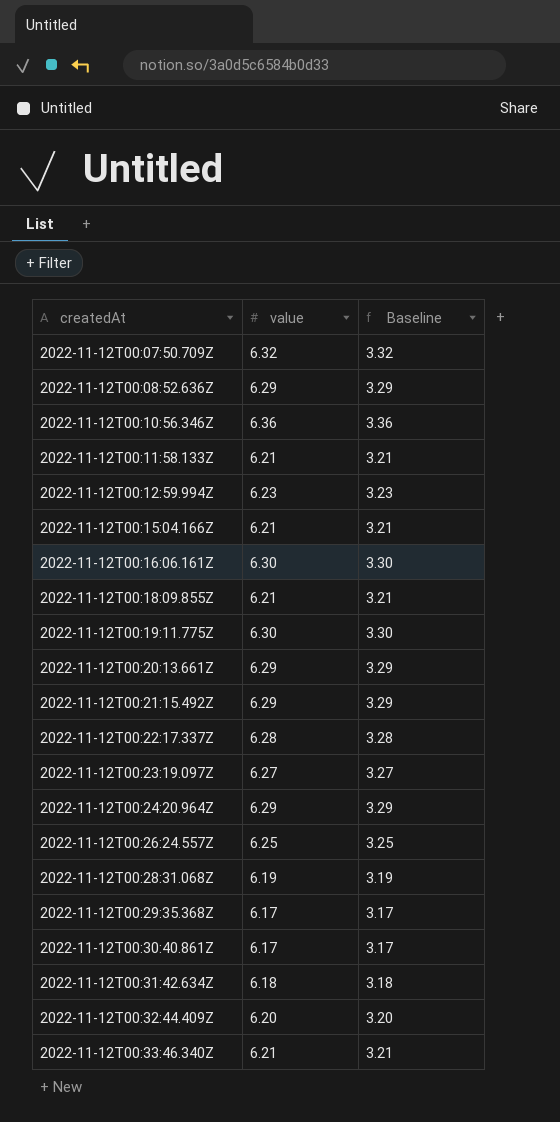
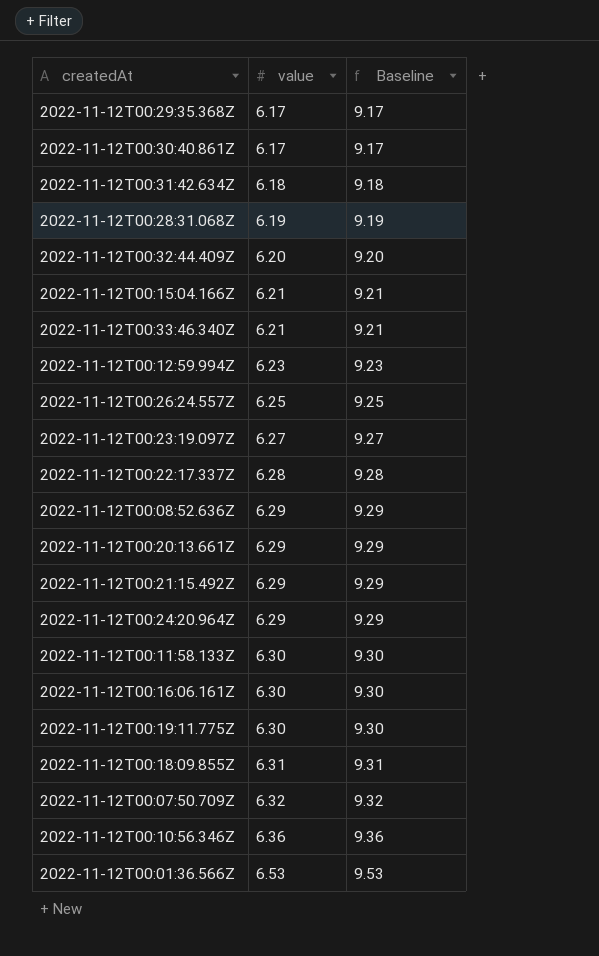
row order: createdAt ascending -> value ascending
column Baseline | formula: [value] - 3 -> [value] + 3
2022-11-12T00:11:58.133Z | value: 6.21 -> 6.30
2022-11-12T00:18:09.855Z | value: 6.21 -> 6.31
row 2022-11-12T00:01:36.566Z: none -> 6.53 | 9.53

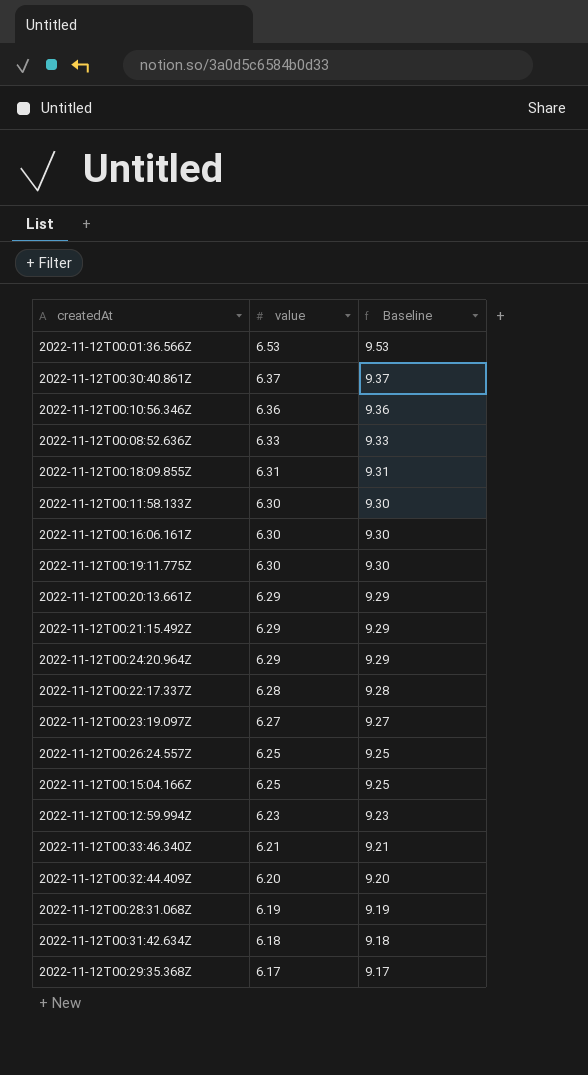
row order: value ascending -> value descending
row 2022-11-12T00:07:50.709Z: 6.32 | 9.32 -> none
2022-11-12T00:30:40.861Z | value: 6.17 -> 6.37
2022-11-12T00:30:40.861Z | Baseline: 9.17 -> 9.37
2022-11-12T00:08:52.636Z | value: 6.29 -> 6.33
2022-11-12T00:08:52.636Z | Baseline: 9.29 -> 9.33
2022-11-12T00:15:04.166Z | value: 6.21 -> 6.25
2022-11-12T00:15:04.166Z | Baseline: 9.21 -> 9.25

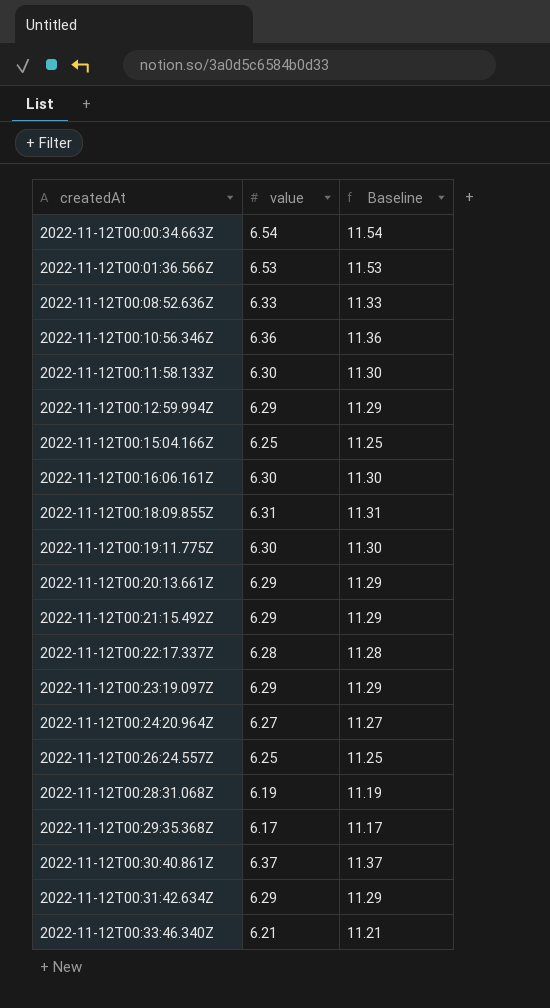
row order: value descending -> createdAt ascending
column Baseline | formula: [value] + 3 -> [value] + 5
row 2022-11-12T00:32:44.409Z: 6.20 | 9.20 -> none
row 2022-11-12T00:00:34.663Z: none -> 6.54 | 11.54
2022-11-12T00:12:59.994Z | value: 6.23 -> 6.29
2022-11-12T00:23:19.097Z | value: 6.27 -> 6.29
2022-11-12T00:24:20.964Z | value: 6.29 -> 6.27
2022-11-12T00:31:42.634Z | value: 6.18 -> 6.29

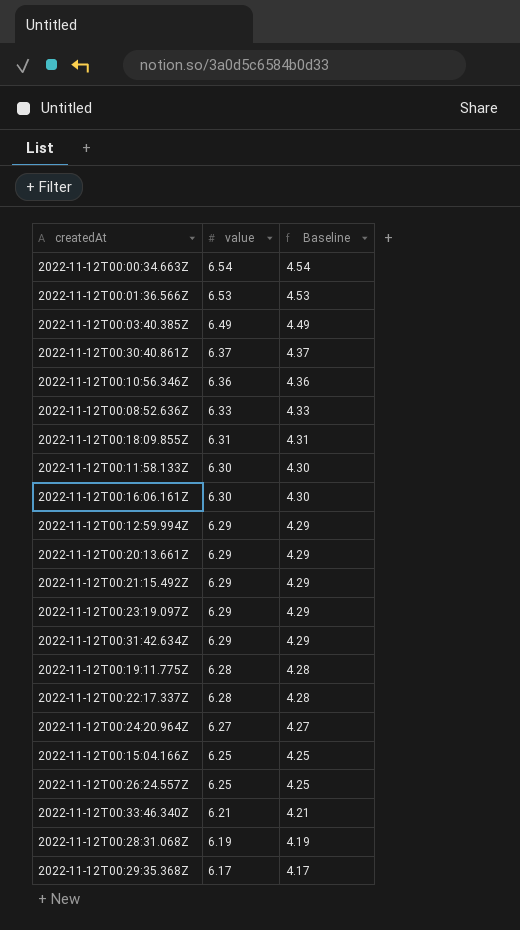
row order: createdAt ascending -> value descending
column Baseline | formula: [value] + 5 -> [value] - 2
row 2022-11-12T00:03:40.385Z: none -> 6.49 | 4.49
2022-11-12T00:19:11.775Z | value: 6.30 -> 6.28

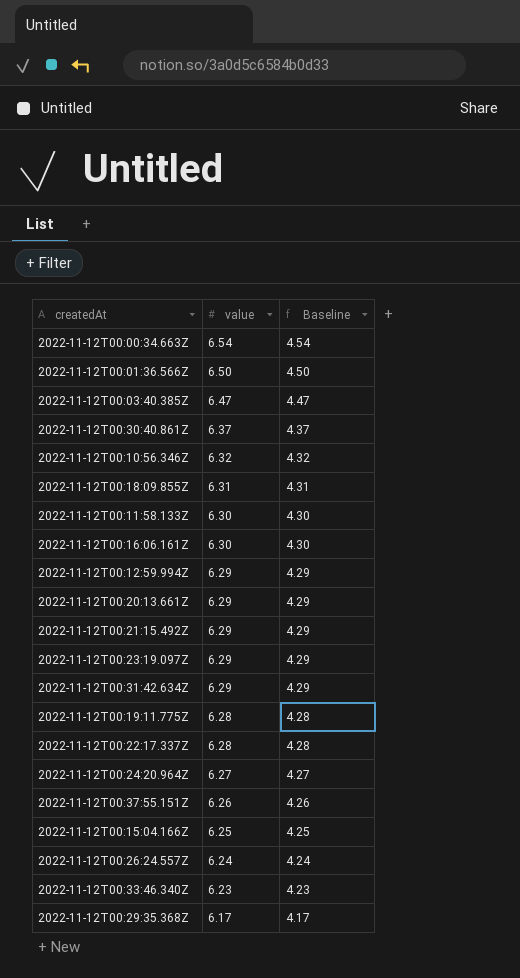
row 2022-11-12T00:08:52.636Z: 6.33 | 4.33 -> none
row 2022-11-12T00:28:31.068Z: 6.19 | 4.19 -> none
2022-11-12T00:01:36.566Z | value: 6.53 -> 6.50
2022-11-12T00:01:36.566Z | Baseline: 4.53 -> 4.50
2022-11-12T00:03:40.385Z | value: 6.49 -> 6.47
2022-11-12T00:03:40.385Z | Baseline: 4.49 -> 4.47
2022-11-12T00:10:56.346Z | value: 6.36 -> 6.32
2022-11-12T00:10:56.346Z | Baseline: 4.36 -> 4.32
row 2022-11-12T00:37:55.151Z: none -> 6.26 | 4.26
2022-11-12T00:26:24.557Z | value: 6.25 -> 6.24
2022-11-12T00:26:24.557Z | Baseline: 4.25 -> 4.24
2022-11-12T00:33:46.340Z | value: 6.21 -> 6.23
2022-11-12T00:33:46.340Z | Baseline: 4.21 -> 4.23

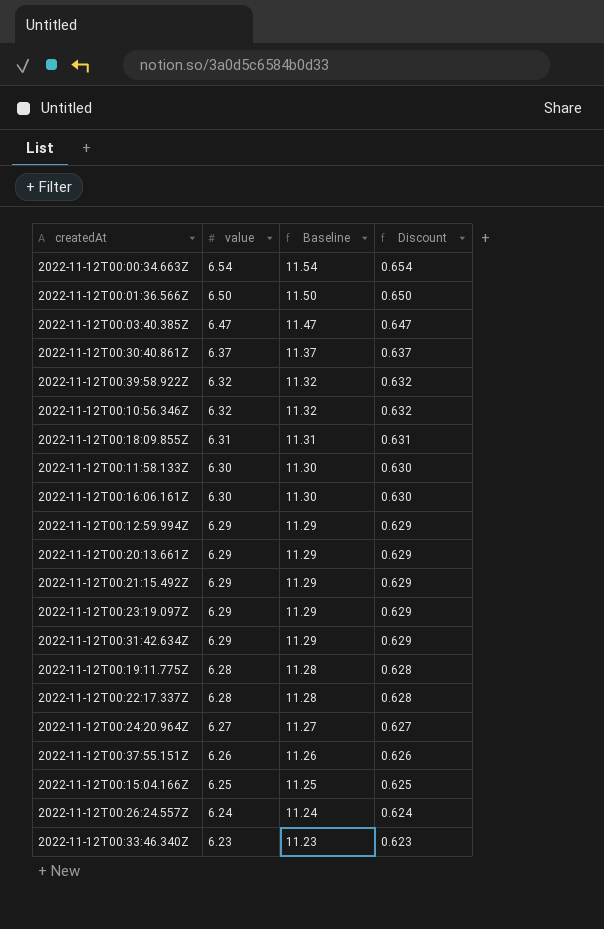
column Baseline | formula: [value] - 2 -> [value] + 5
column Discount | formula: none -> [value] * 0.1
row 2022-11-12T00:29:35.368Z: 6.17 | 4.17 -> none
row 2022-11-12T00:39:58.922Z: none -> 6.32 | 11.32 | 0.632

